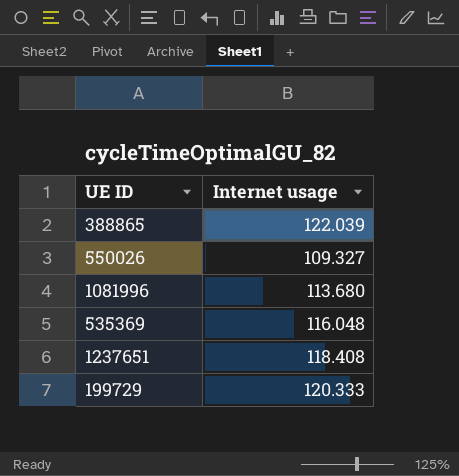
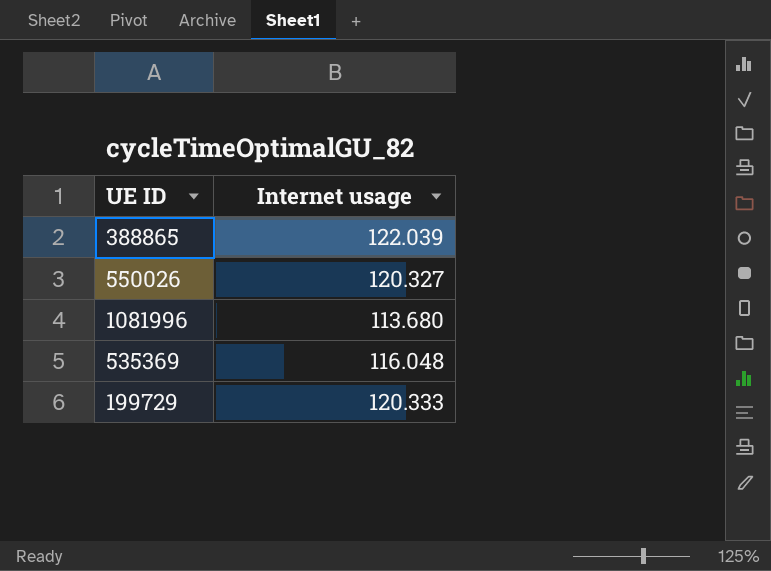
row 1237651: 118.408 -> none
550026 | Internet usage: 109.327 -> 120.327

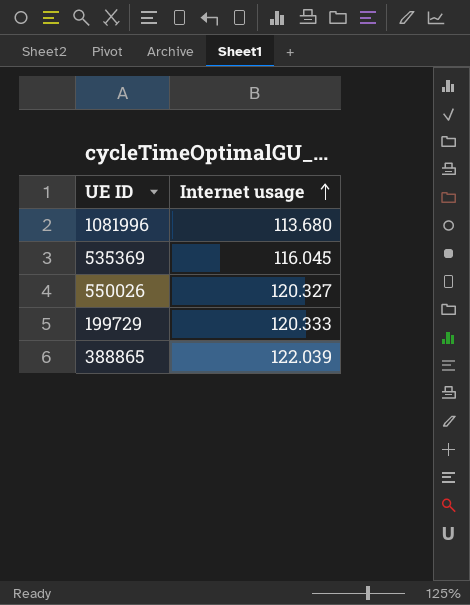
row order: none -> Internet usage ascending
535369 | Internet usage: 116.048 -> 116.045

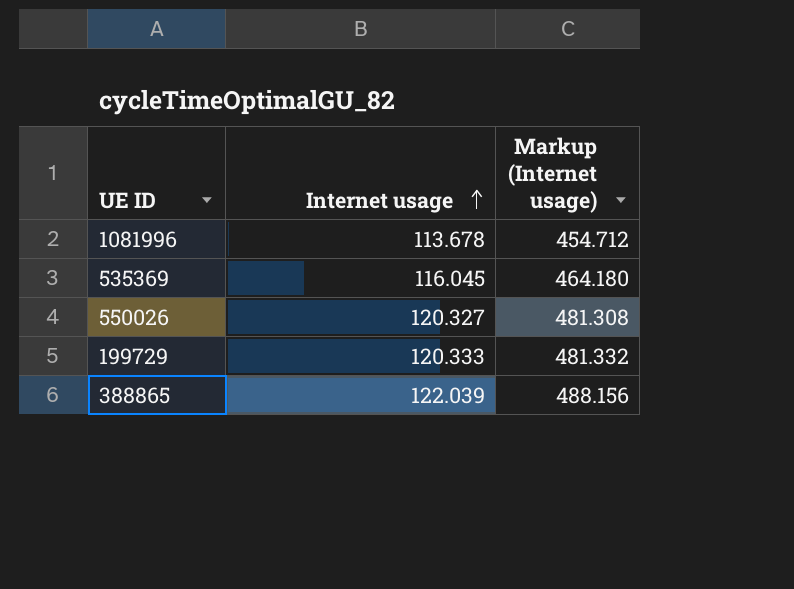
column Markup (Internet usage) | formula: none -> [Internet usage] * 4
1081996 | Internet usage: 113.680 -> 113.678

